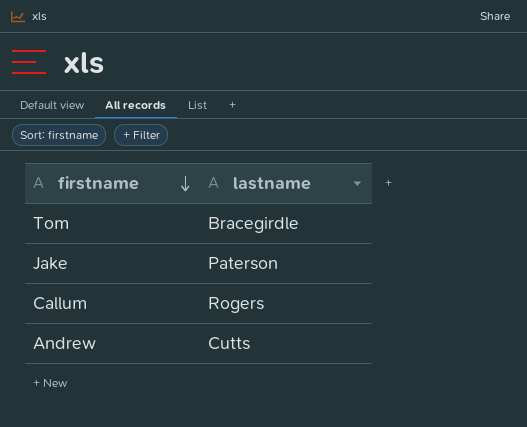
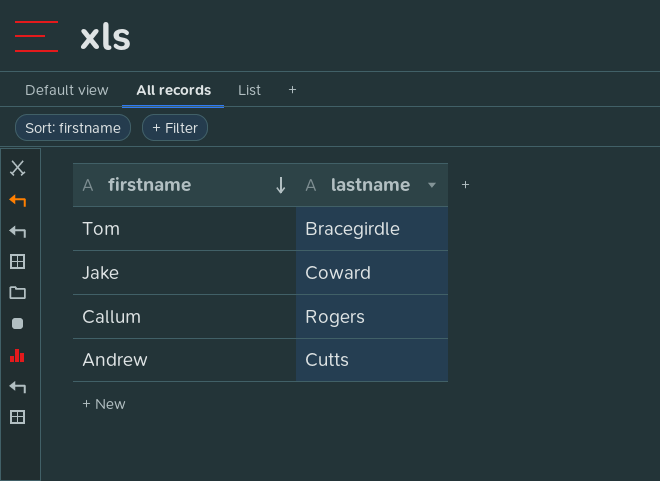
Jake | lastname: Paterson -> Coward

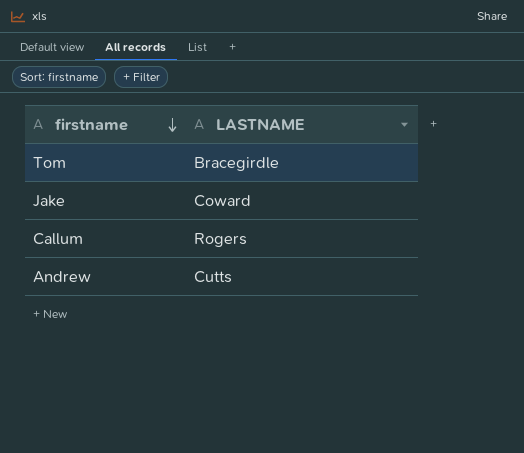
column name: lastname -> LASTNAME

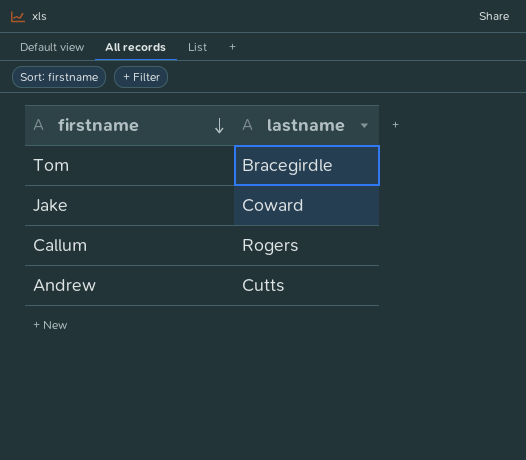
column name: LASTNAME -> lastname

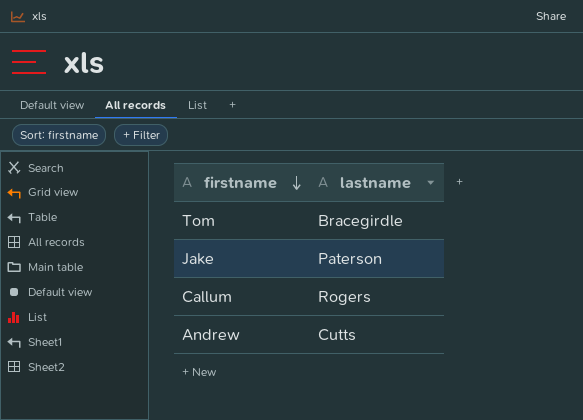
Jake | lastname: Coward -> Paterson

